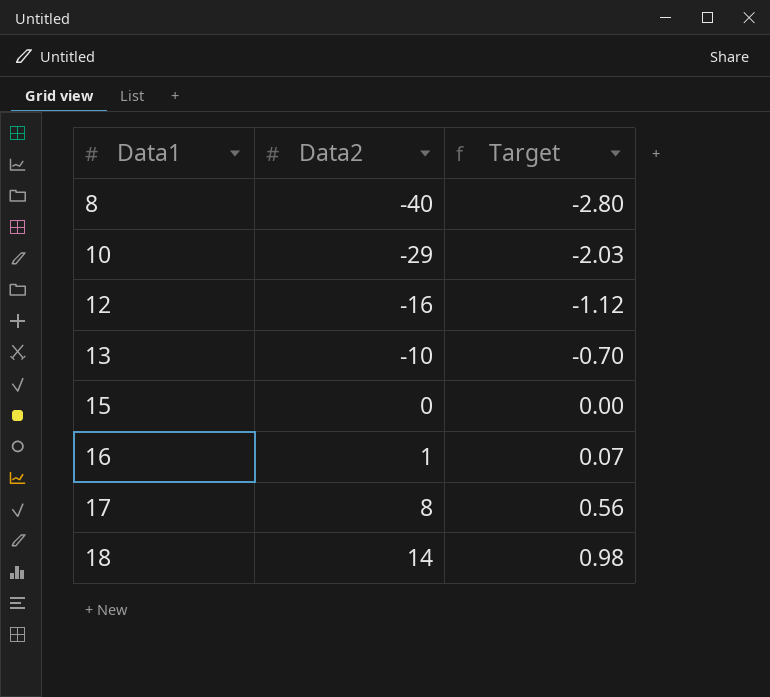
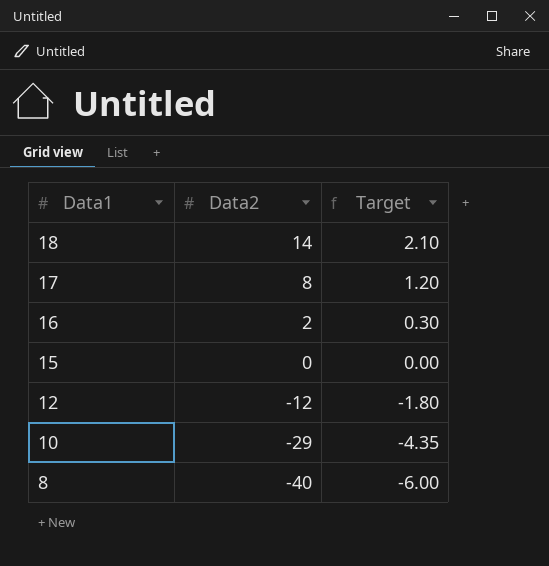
row order: Data1 ascending -> Data1 descending
column Target | formula: [Data2] * 0.07 -> [Data2] * 0.15
row 13: -10 | -0.70 -> none
16 | Data2: 1 -> 2
12 | Data2: -16 -> -12

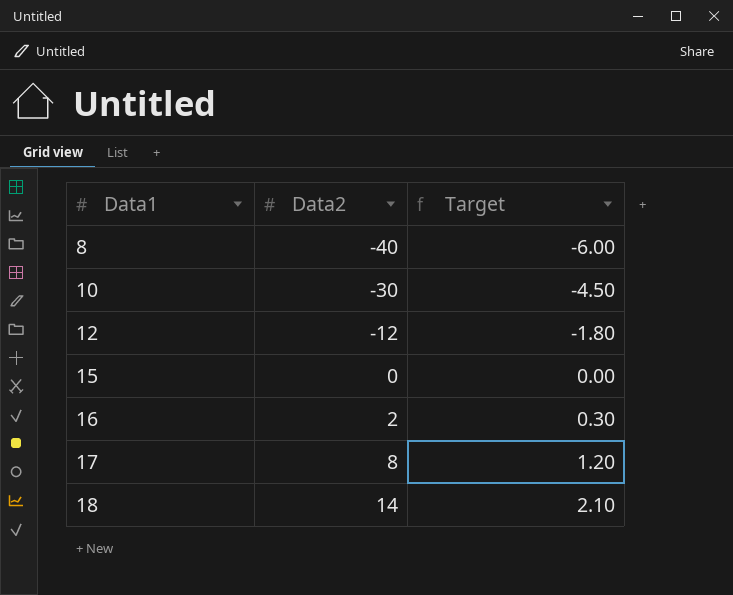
row order: Data1 descending -> Data1 ascending
10 | Data2: -29 -> -30
10 | Target: -4.35 -> -4.50

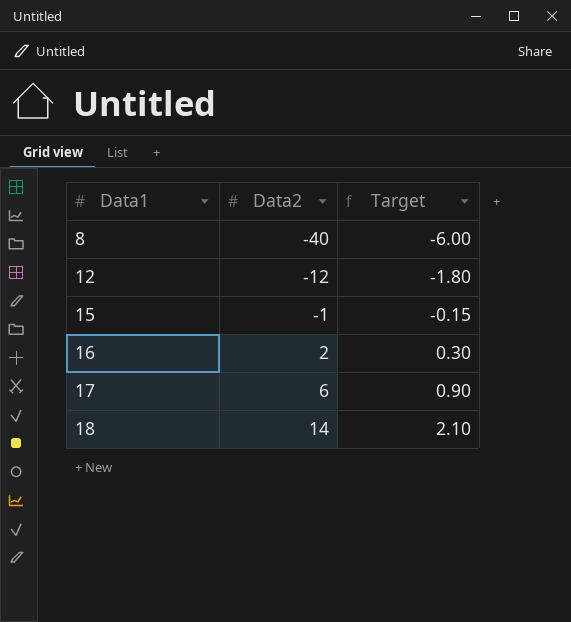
row 10: -30 | -4.50 -> none
15 | Data2: 0 -> -1
15 | Target: 0.00 -> -0.15
17 | Data2: 8 -> 6
17 | Target: 1.20 -> 0.90

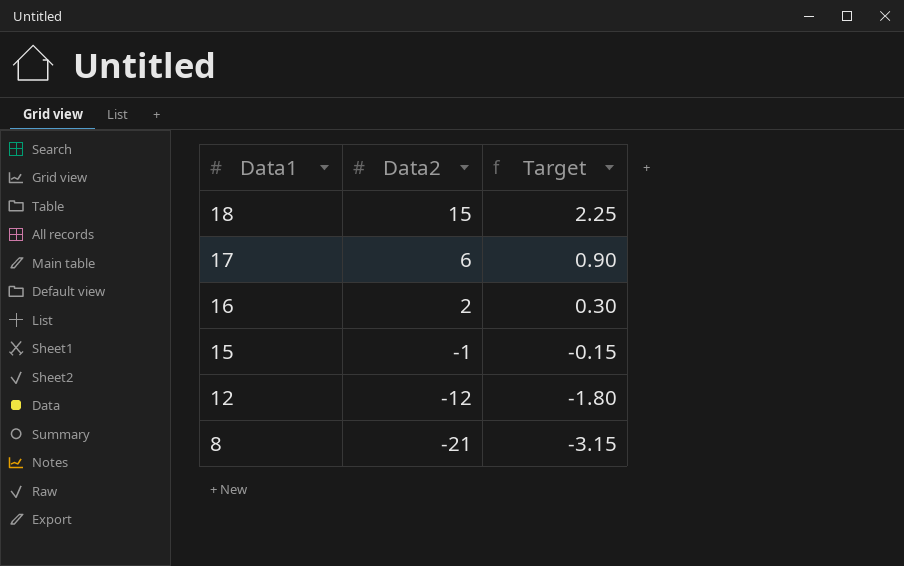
row order: Data1 ascending -> Data1 descending
18 | Data2: 14 -> 15
18 | Target: 2.10 -> 2.25
8 | Data2: -40 -> -21
8 | Target: -6.00 -> -3.15

